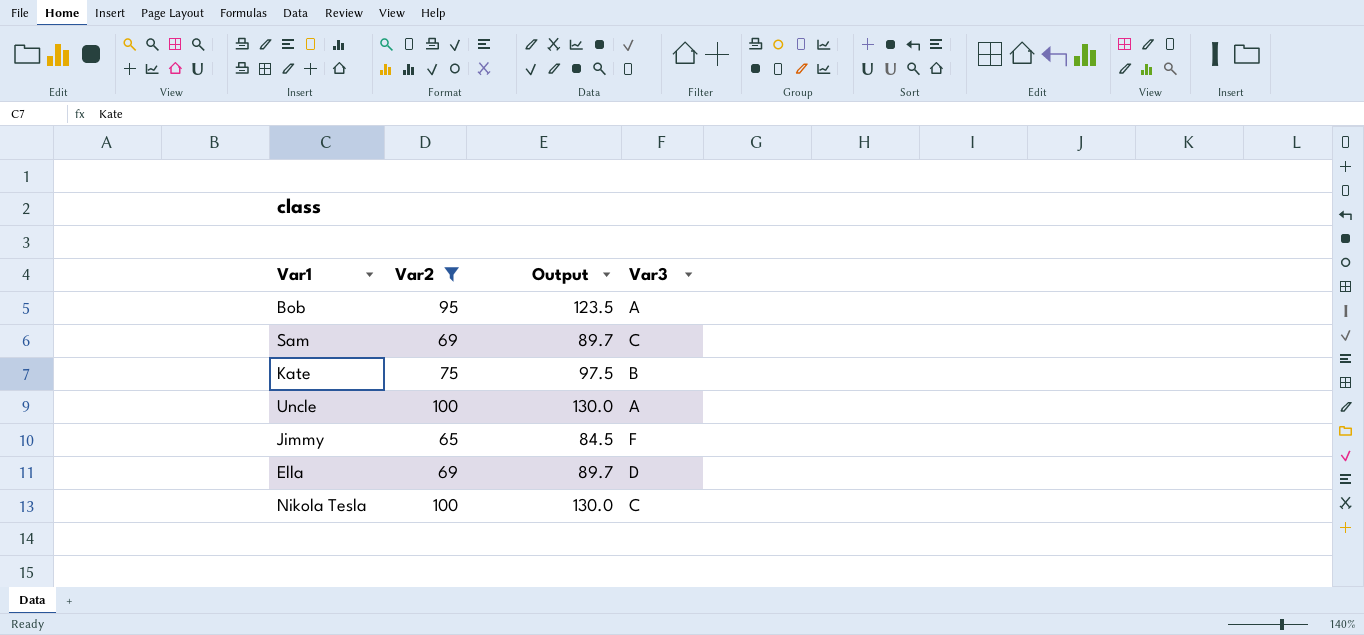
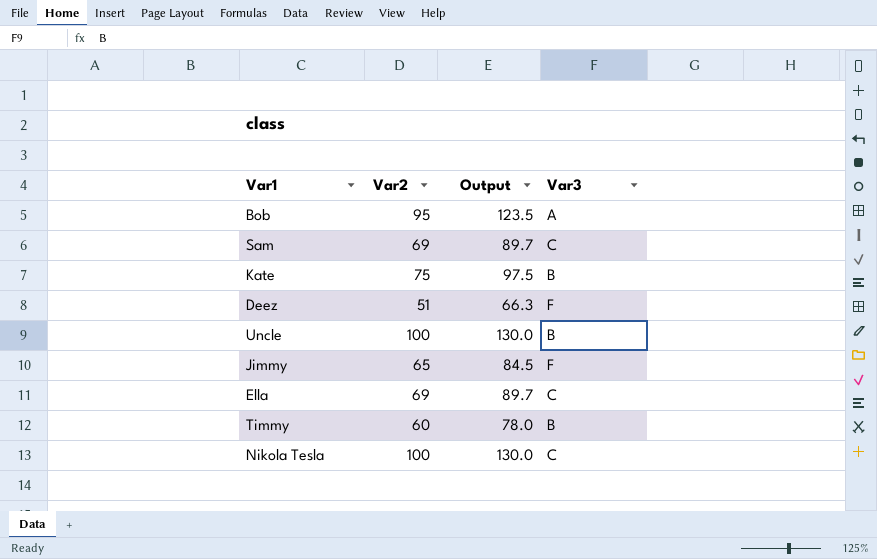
filter: Var2 >= 65 -> none
Uncle | Var3: A -> B
Ella | Var3: D -> C

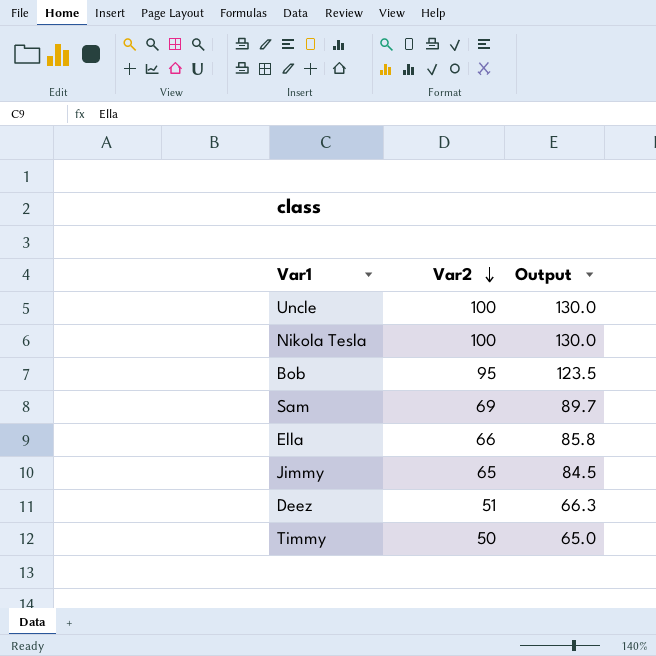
row order: none -> Var2 descending
column Var3 | position: 4 -> none
row Kate: 75 | 97.5 | B -> none
Ella | Var2: 69 -> 66
Ella | Output: 89.7 -> 85.8
Timmy | Var2: 60 -> 50
Timmy | Output: 78.0 -> 65.0

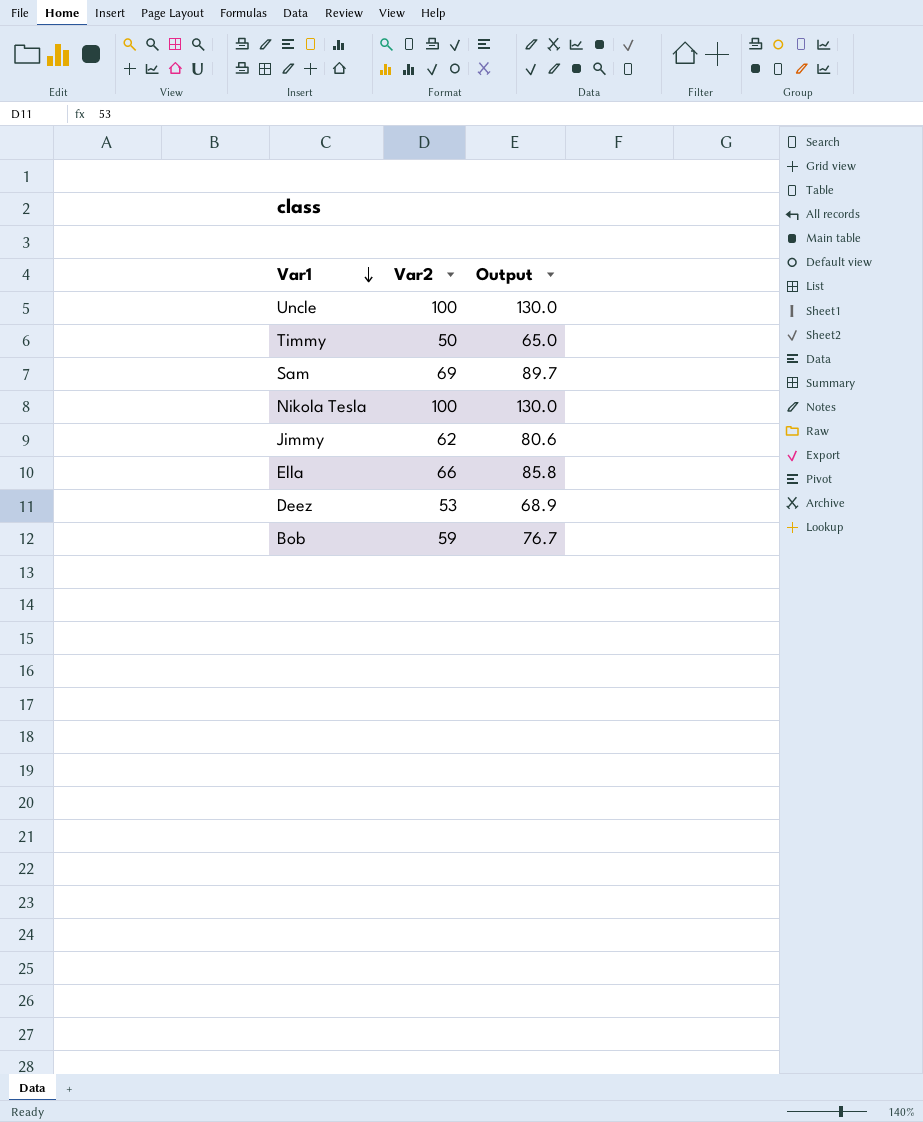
row order: Var2 descending -> Var1 descending
Jimmy | Var2: 65 -> 62
Jimmy | Output: 84.5 -> 80.6
Deez | Var2: 51 -> 53
Deez | Output: 66.3 -> 68.9
Bob | Var2: 95 -> 59
Bob | Output: 123.5 -> 76.7

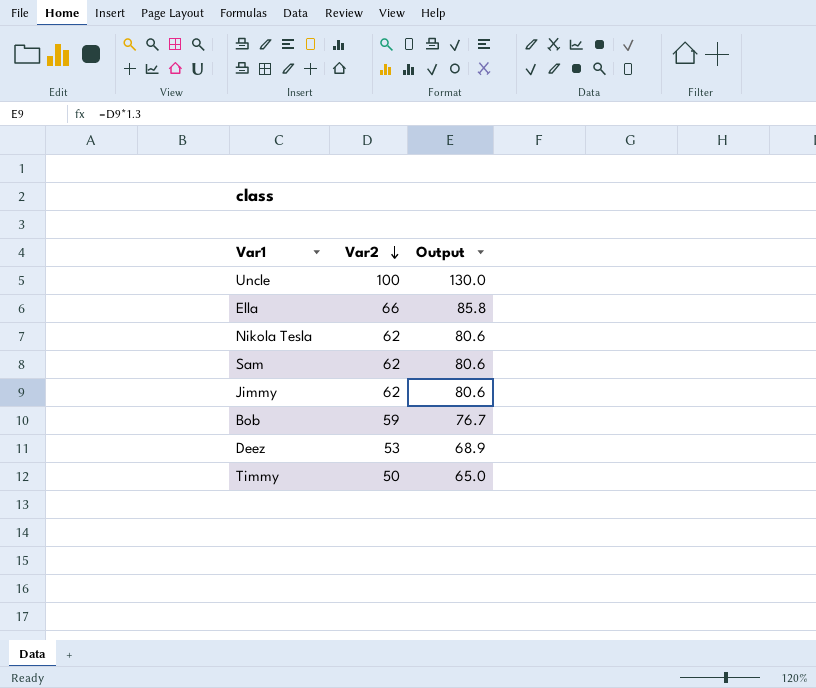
row order: Var1 descending -> Var2 descending
Nikola Tesla | Var2: 100 -> 62
Nikola Tesla | Output: 130.0 -> 80.6
Sam | Var2: 69 -> 62
Sam | Output: 89.7 -> 80.6

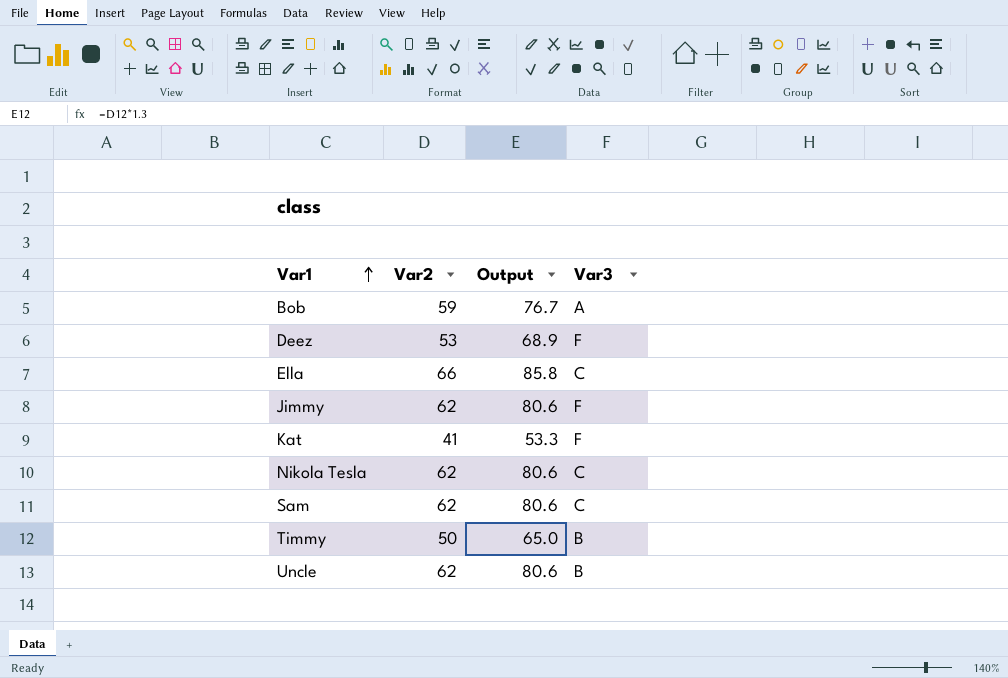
row order: Var2 descending -> Var1 ascending
column Var3 | position: none -> 4
row Kat: none -> 41 | 53.3 | F
Uncle | Var2: 100 -> 62
Uncle | Output: 130.0 -> 80.6

